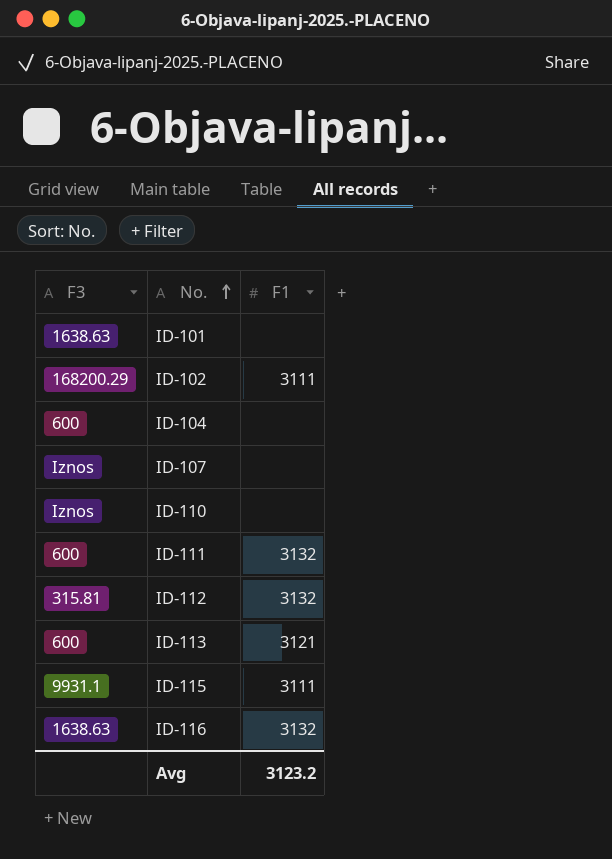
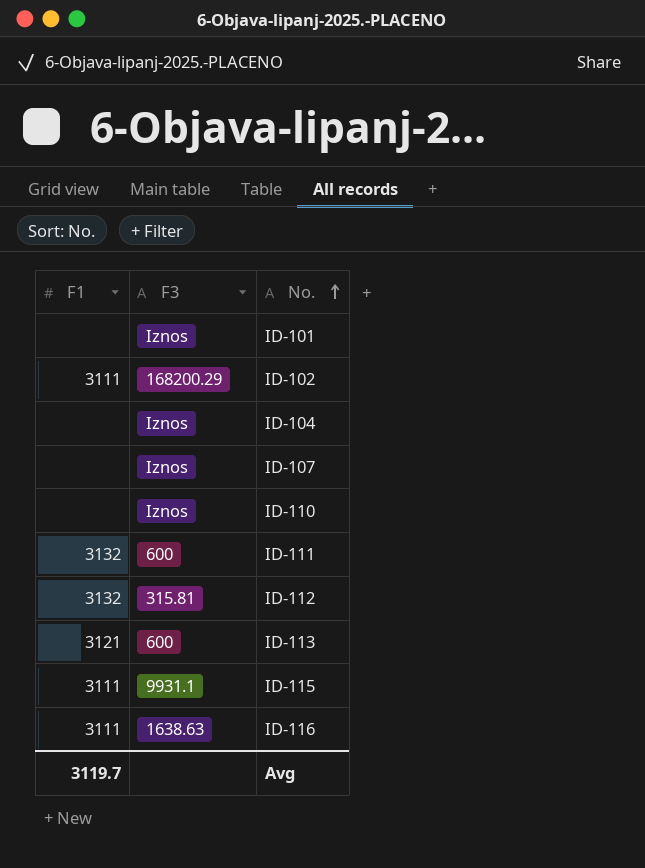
column F1 | position: 3 -> 1
ID-101 | F3: 1638.63 -> Iznos
ID-104 | F3: 600 -> Iznos
ID-116 | F1: 3132 -> 3111
Avg | F1: 3123.2 -> 3119.7

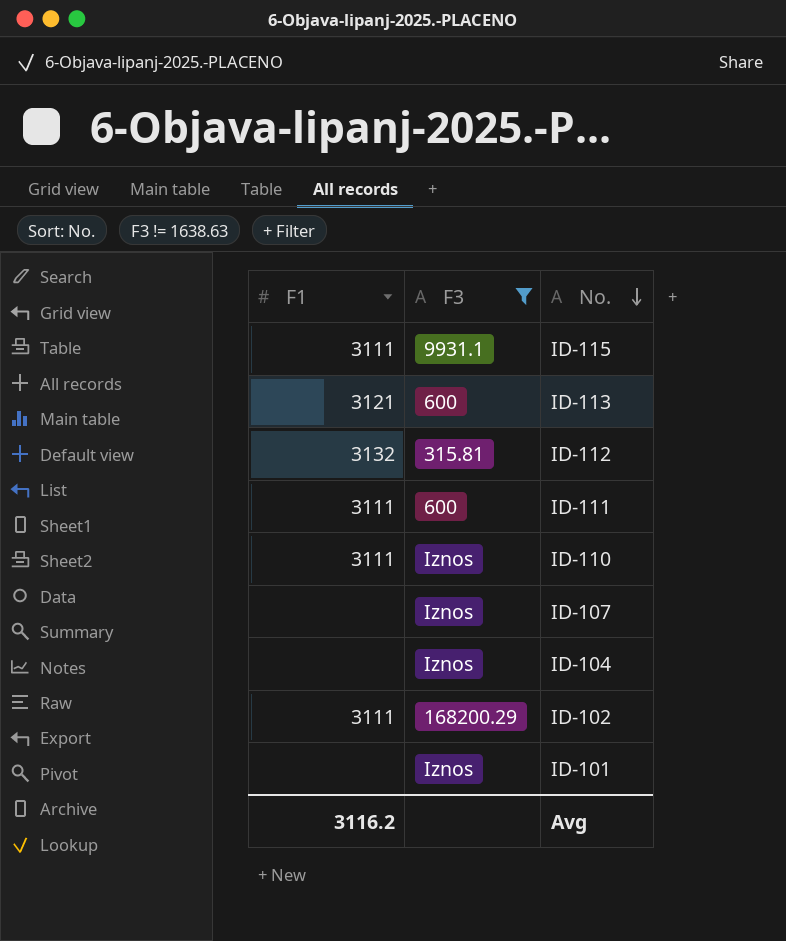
filter: none -> F3 != 1638.63
row order: No. ascending -> No. descending
ID-111 | F1: 3132 -> 3111
ID-110 | F1: none -> 3111
Avg | F1: 3119.7 -> 3116.2

